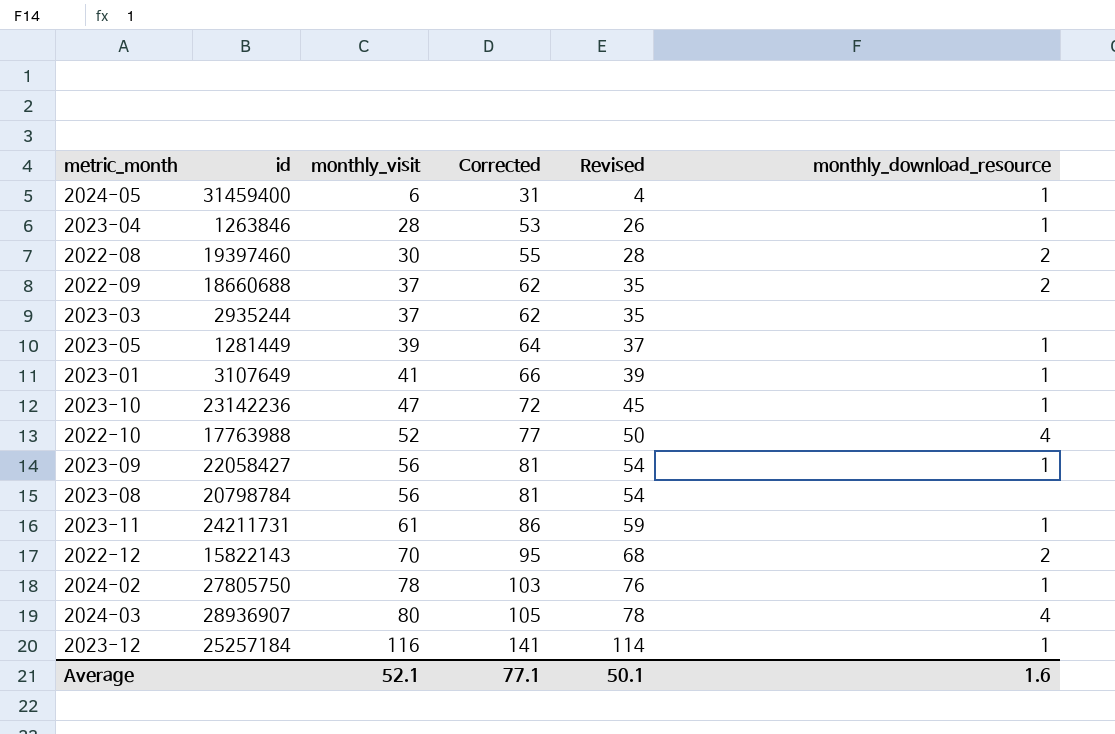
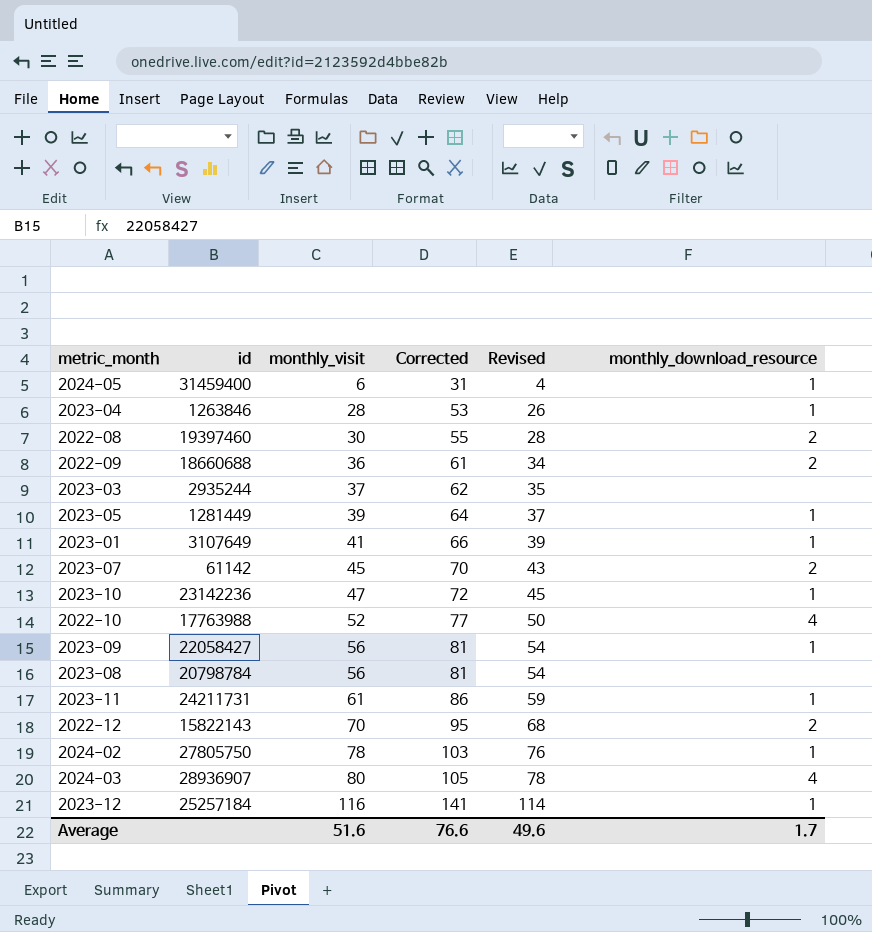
2022-09 | monthly_visit: 37 -> 36
2022-09 | Corrected: 62 -> 61
2022-09 | Revised: 35 -> 34
row 2023-07: none -> 61142 | 45 | 70 | 43 | 2
Average | monthly_visit: 52.1 -> 51.6
Average | Corrected: 77.1 -> 76.6
Average | Revised: 50.1 -> 49.6
Average | monthly_download_resource: 1.6 -> 1.7

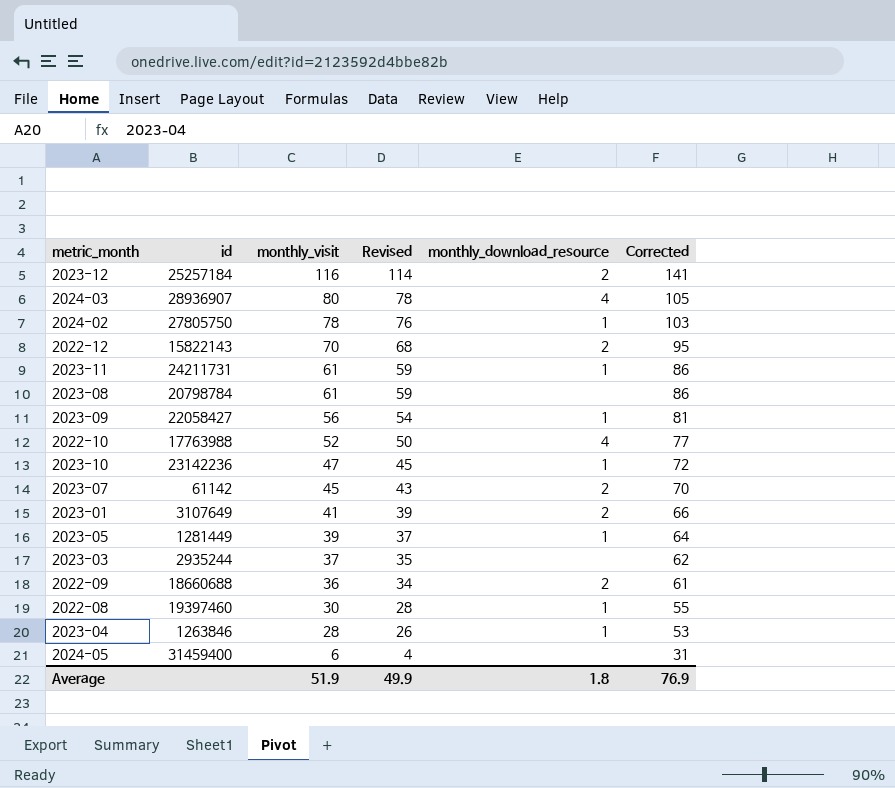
row order: monthly_visit ascending -> monthly_visit descending
column Corrected | position: 4 -> 6
2023-12 | monthly_download_resource: 1 -> 2
2023-08 | monthly_visit: 56 -> 61
2023-08 | Revised: 54 -> 59
2023-08 | Corrected: 81 -> 86
2023-01 | monthly_download_resource: 1 -> 2
2022-08 | monthly_download_resource: 2 -> 1
2024-05 | monthly_download_resource: 1 -> none
Average | monthly_visit: 51.6 -> 51.9
Average | Revised: 49.6 -> 49.9
Average | monthly_download_resource: 1.7 -> 1.8
Average | Corrected: 76.6 -> 76.9

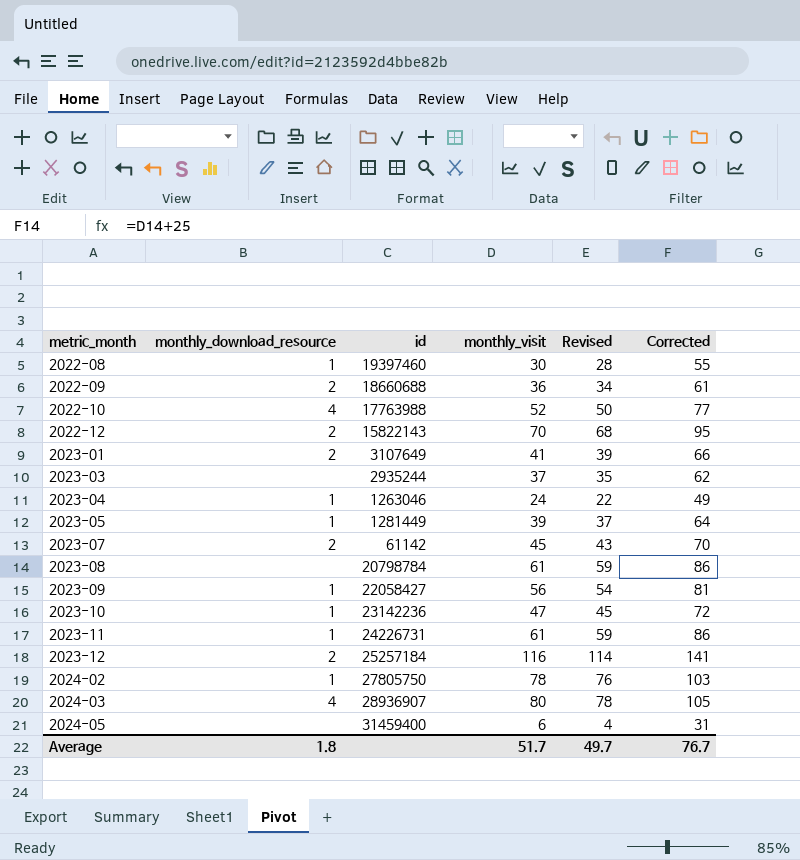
row order: monthly_visit descending -> metric_month ascending
column monthly_download_resource | position: 5 -> 2
2023-04 | id: 1263846 -> 1263046
2023-04 | monthly_visit: 28 -> 24
2023-04 | Revised: 26 -> 22
2023-04 | Corrected: 53 -> 49
2023-11 | id: 24211731 -> 24226731
Average | monthly_visit: 51.9 -> 51.7
Average | Revised: 49.9 -> 49.7
Average | Corrected: 76.9 -> 76.7

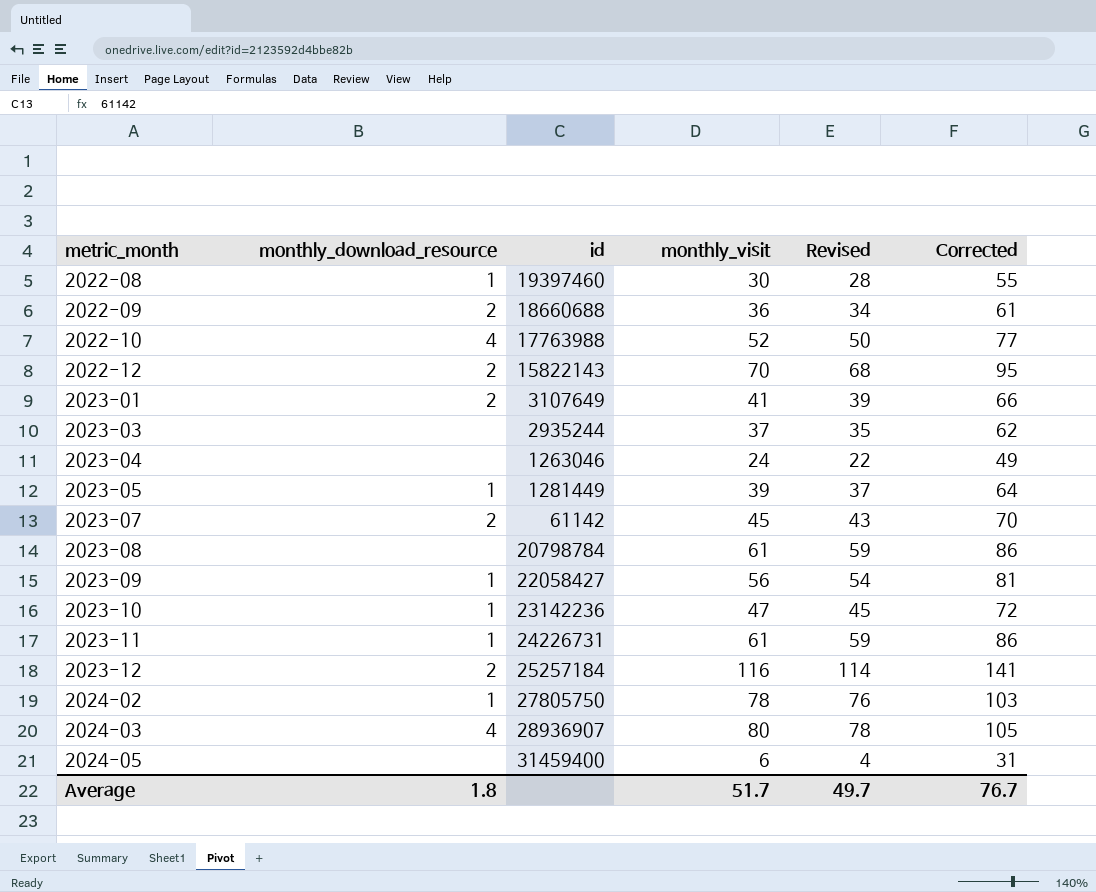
2023-04 | monthly_download_resource: 1 -> none

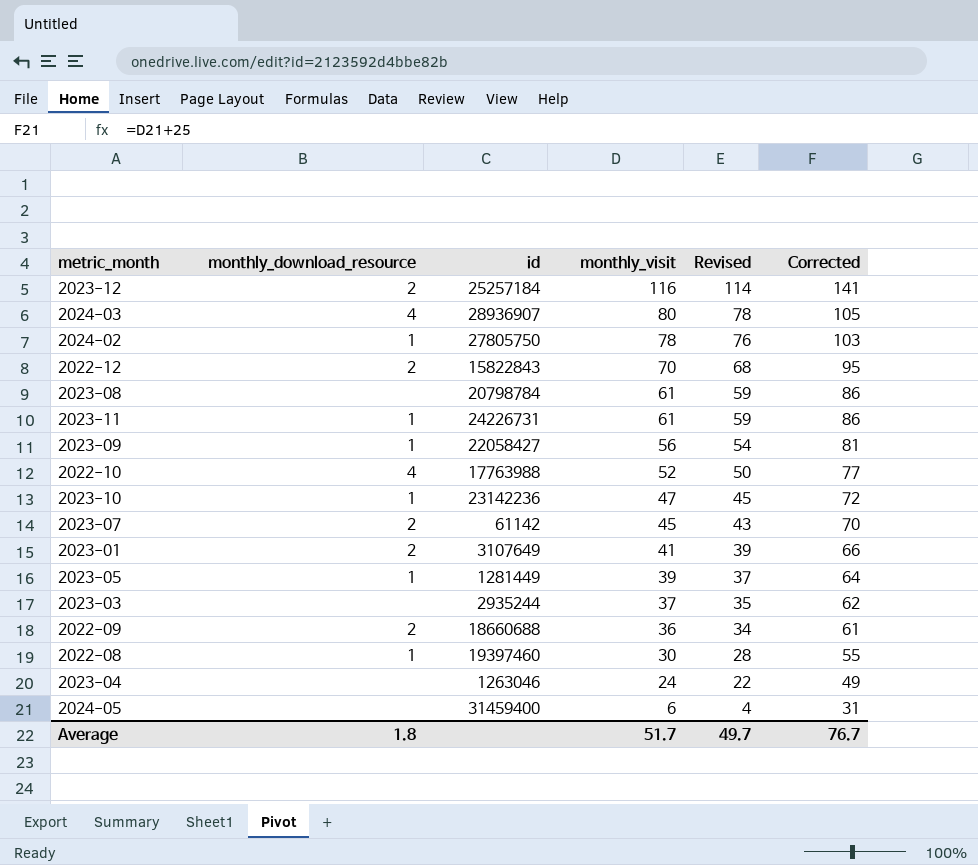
row order: metric_month ascending -> monthly_visit descending
2022-12 | id: 15822143 -> 15822843

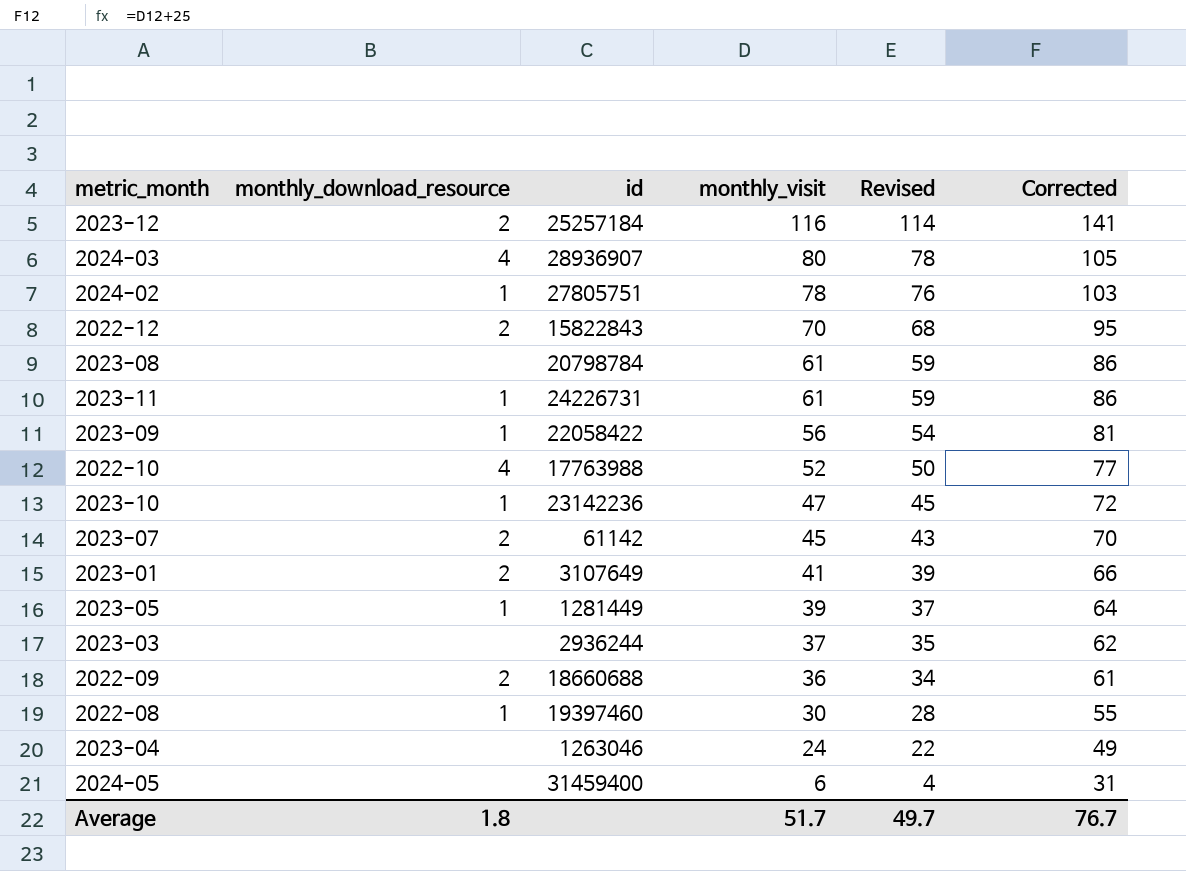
2024-02 | id: 27805750 -> 27805751
2023-09 | id: 22058427 -> 22058422
2023-03 | id: 2935244 -> 2936244

